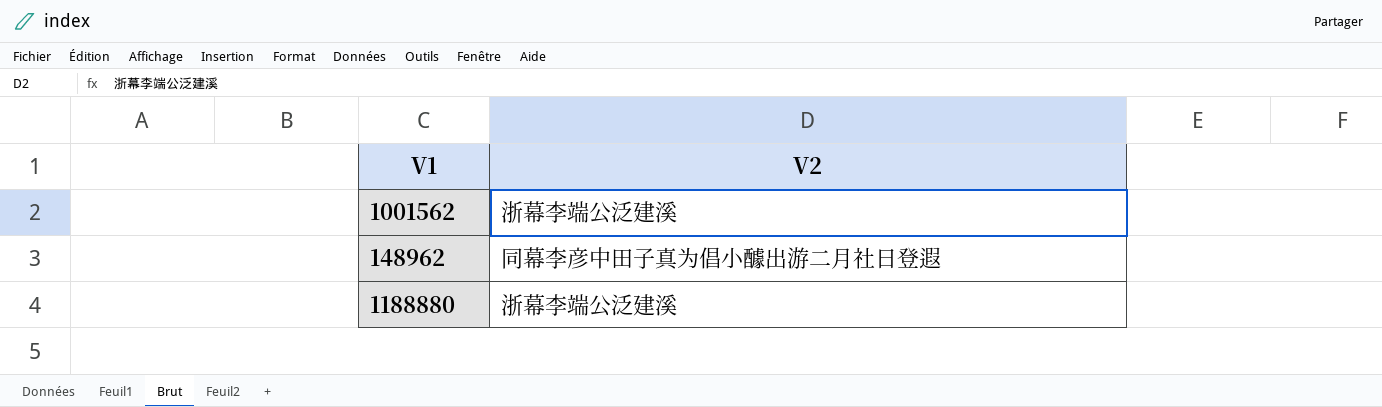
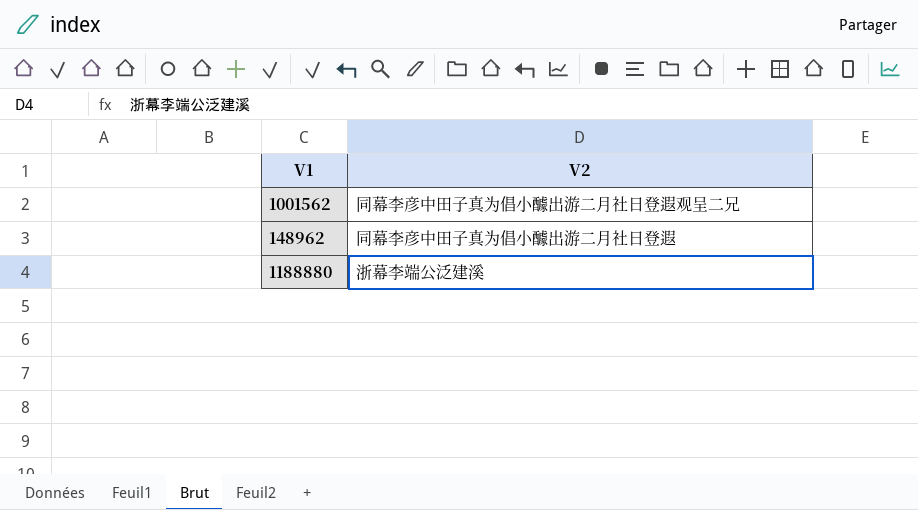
1001562 | V2: 浙幕李端公泛建溪 -> 同幕李彦中田子真为倡小醵出游二月社日登遐观呈二兄

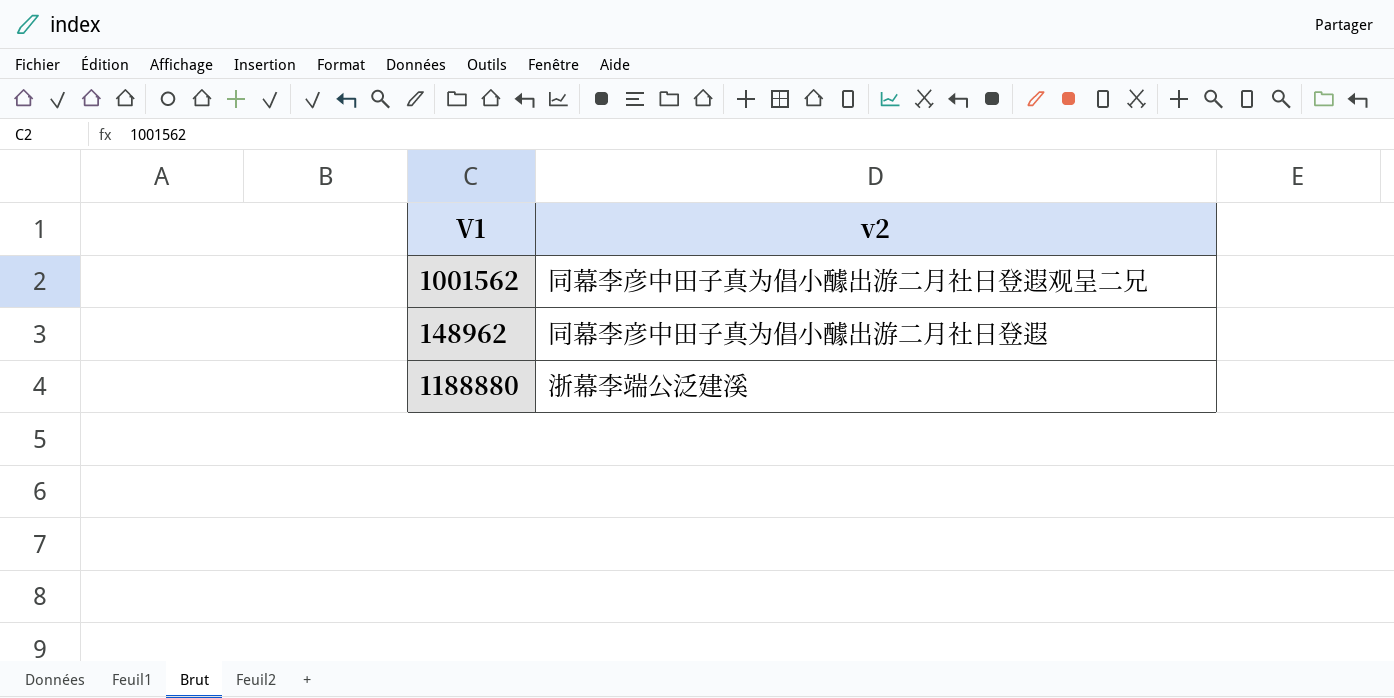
column name: V2 -> v2

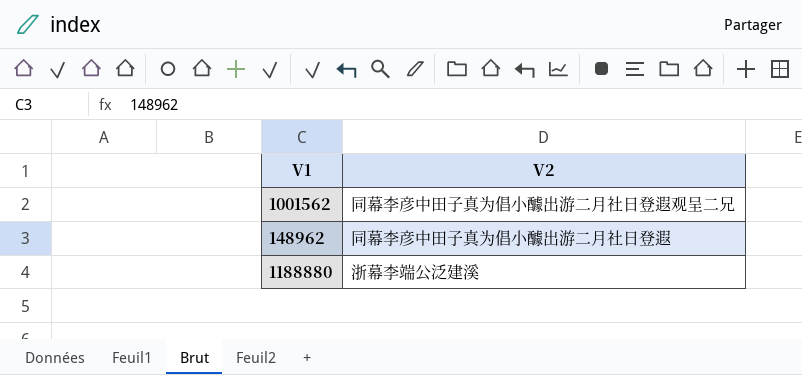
column name: v2 -> V2

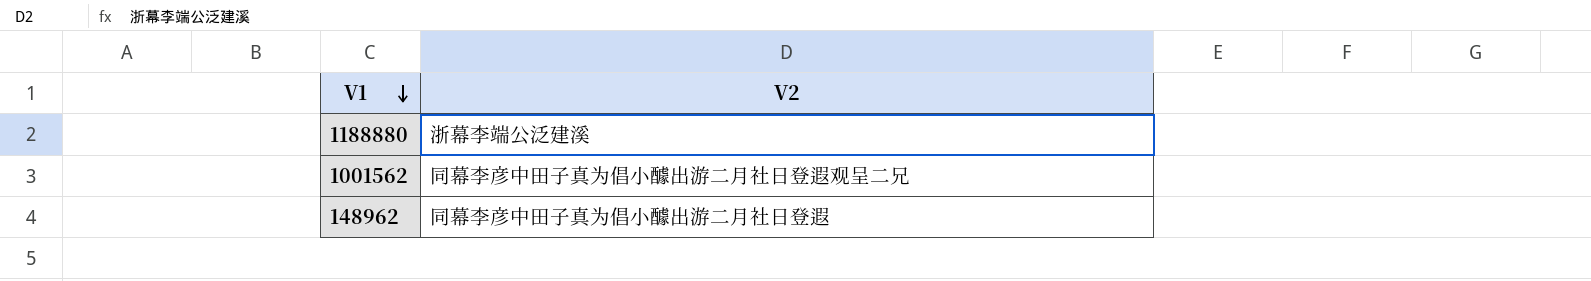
row order: none -> V1 descending

